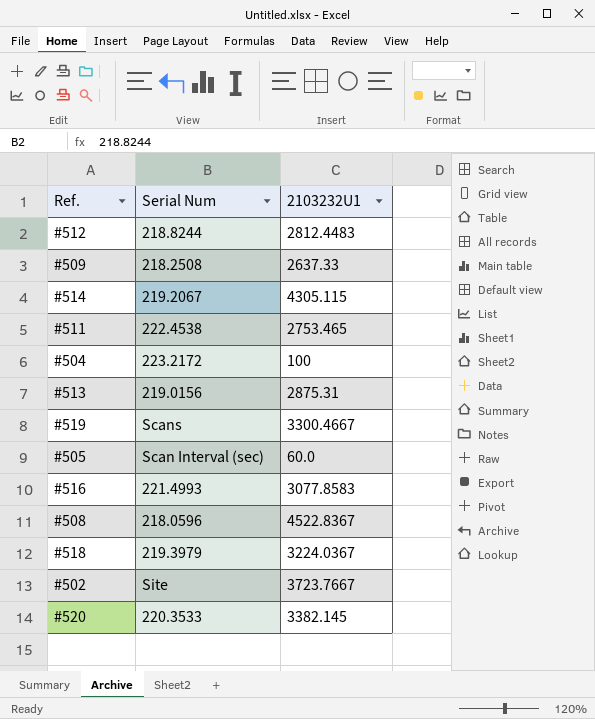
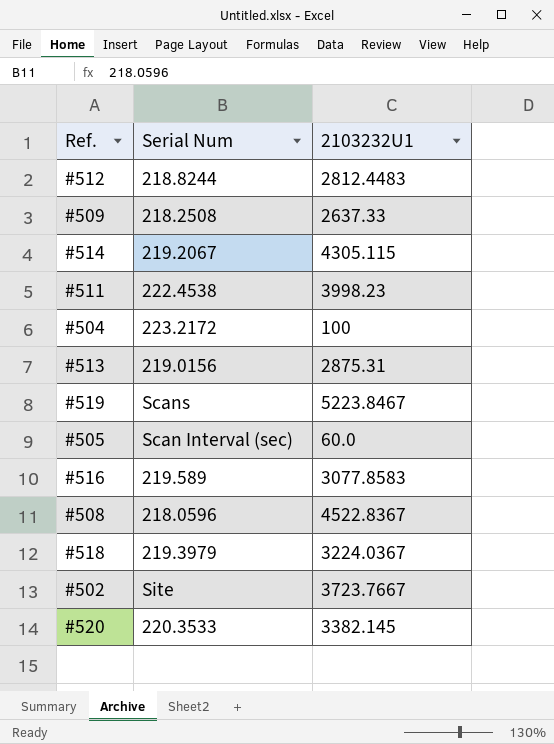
#511 | 2103232U1: 2753.465 -> 3998.23
#519 | 2103232U1: 3300.4667 -> 5223.8467
#516 | Serial Num: 221.4993 -> 219.589

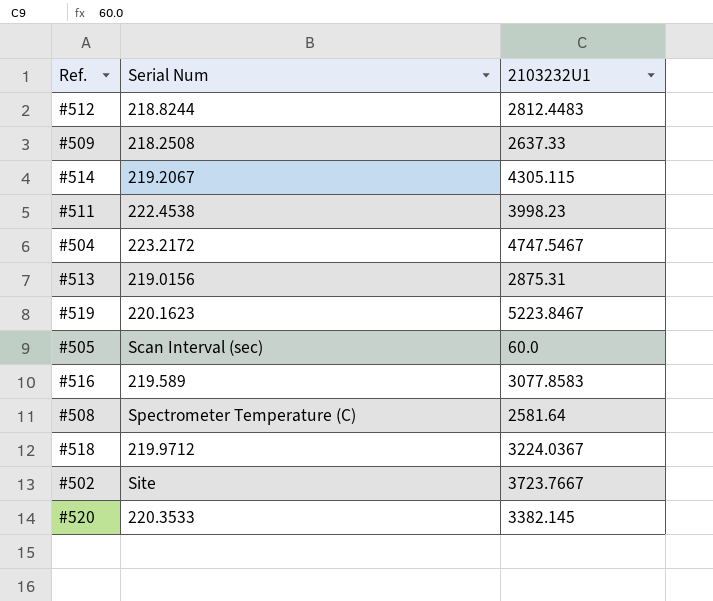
#504 | 2103232U1: 100 -> 4747.5467
#519 | Serial Num: Scans -> 220.1623
#508 | Serial Num: 218.0596 -> Spectrometer Temperature (C)
#508 | 2103232U1: 4522.8367 -> 2581.64
#518 | Serial Num: 219.3979 -> 219.9712

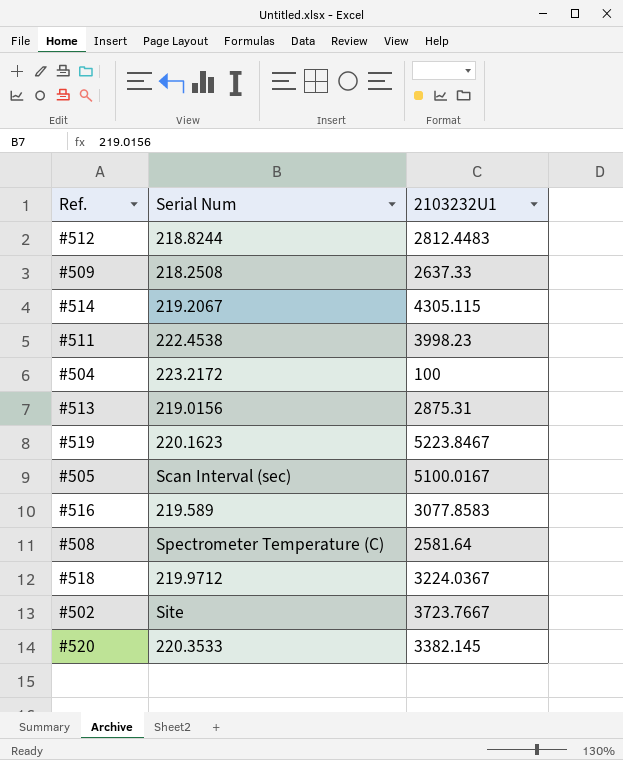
#504 | 2103232U1: 4747.5467 -> 100
#505 | 2103232U1: 60.0 -> 5100.0167

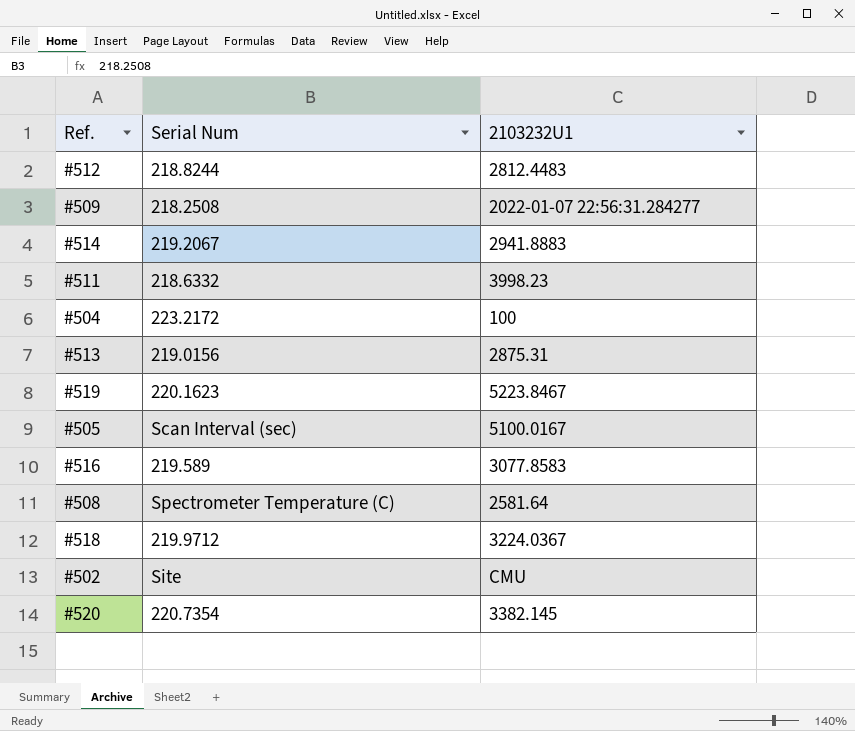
#509 | 2103232U1: 2637.33 -> 2022-01-07 22:56:31.284277
#514 | 2103232U1: 4305.115 -> 2941.8883
#511 | Serial Num: 222.4538 -> 218.6332
#502 | 2103232U1: 3723.7667 -> CMU
#520 | Serial Num: 220.3533 -> 220.7354

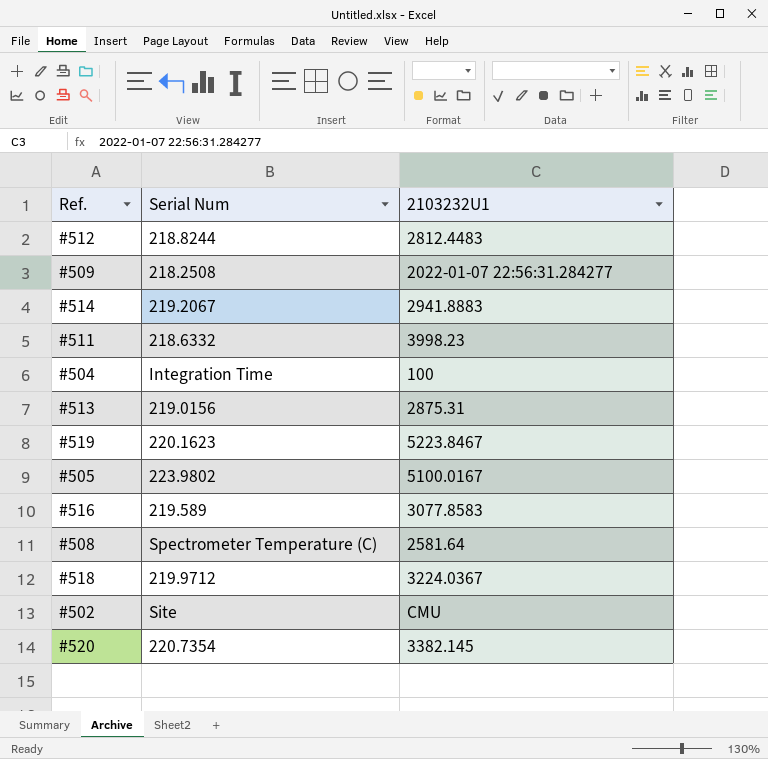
#504 | Serial Num: 223.2172 -> Integration Time
#505 | Serial Num: Scan Interval (sec) -> 223.9802

